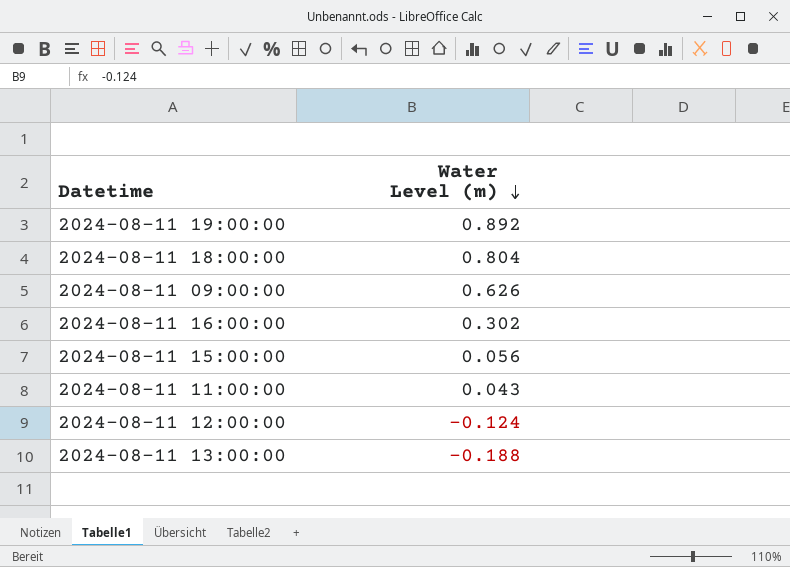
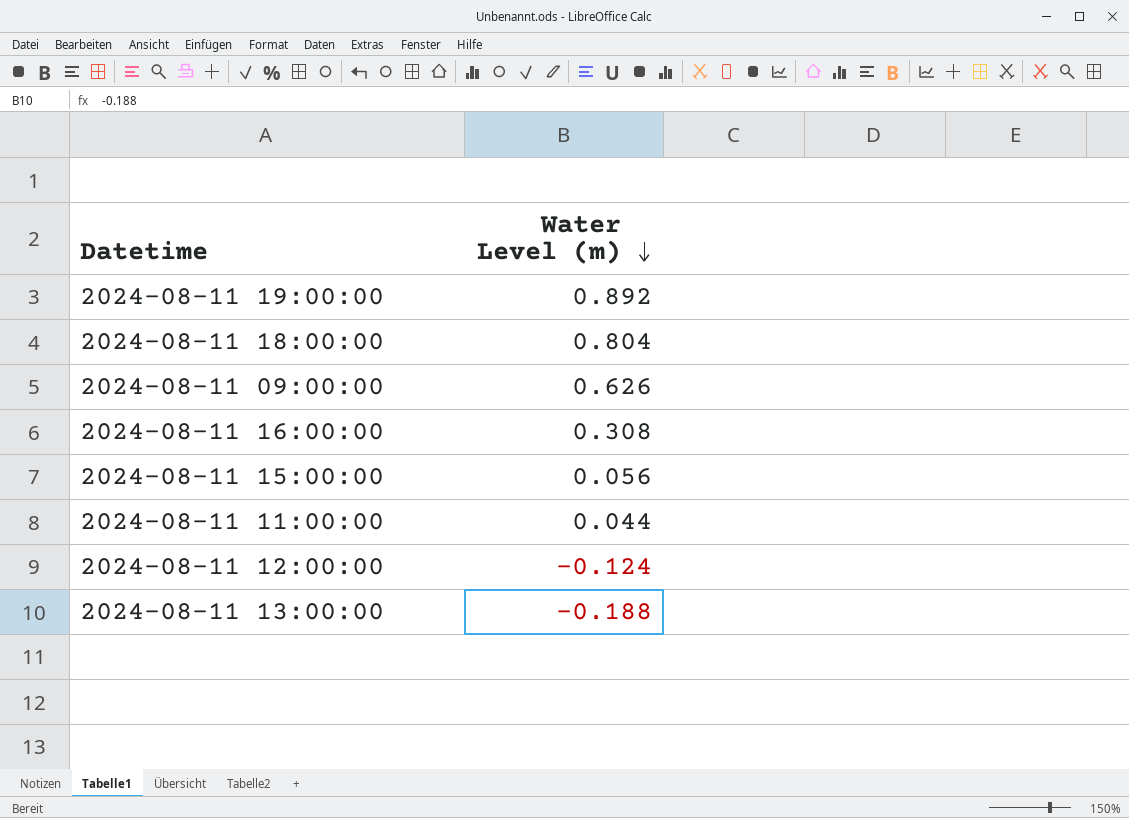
2024-08-11 16:00:00 | Water Level (m): 0.302 -> 0.308
2024-08-11 11:00:00 | Water Level (m): 0.043 -> 0.044

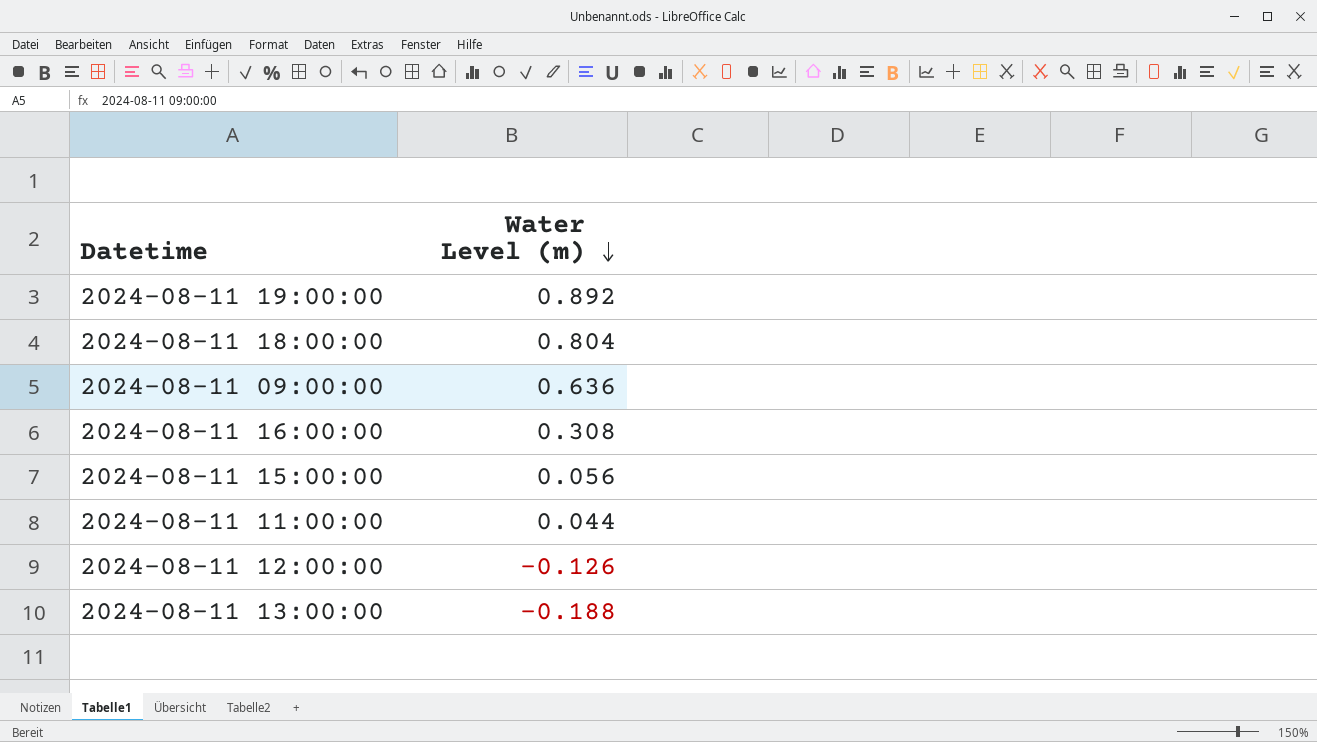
2024-08-11 09:00:00 | Water Level (m): 0.626 -> 0.636
2024-08-11 12:00:00 | Water Level (m): -0.124 -> -0.126

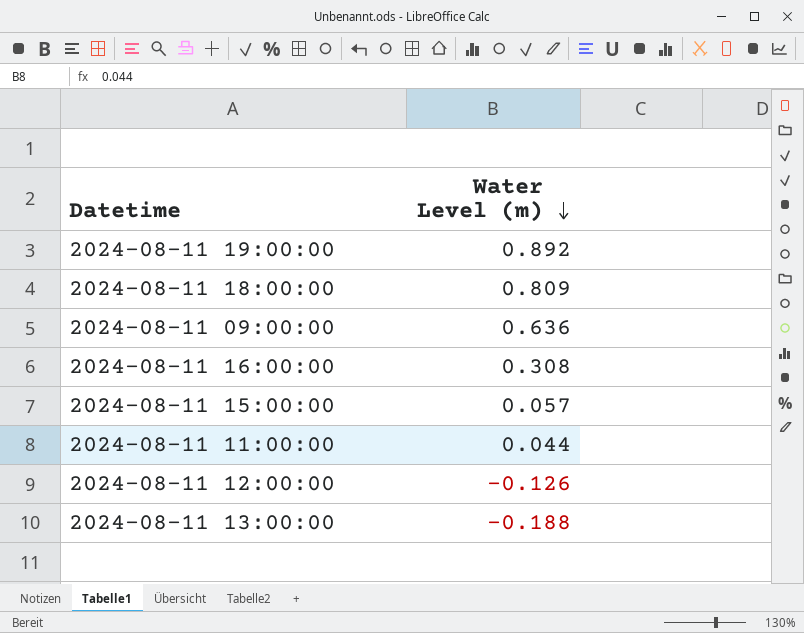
2024-08-11 18:00:00 | Water Level (m): 0.804 -> 0.809
2024-08-11 15:00:00 | Water Level (m): 0.056 -> 0.057

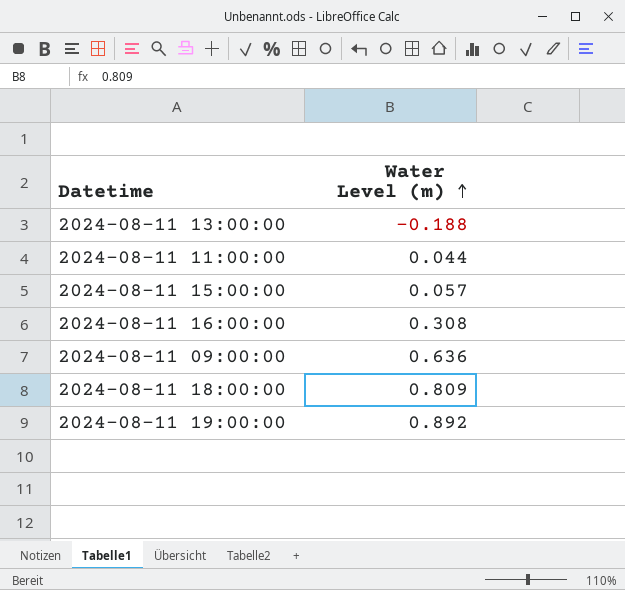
row order: Water Level (m) descending -> Water Level (m) ascending
row 2024-08-11 12:00:00: -0.126 -> none

